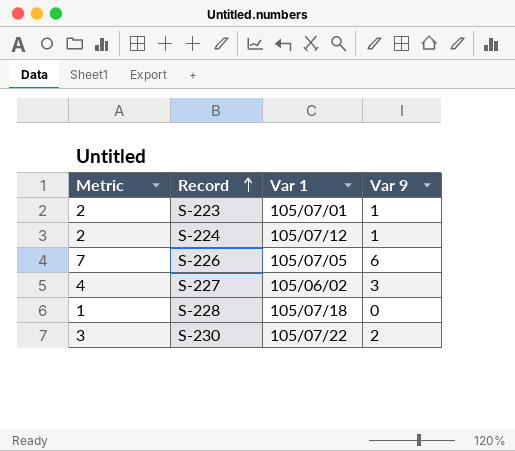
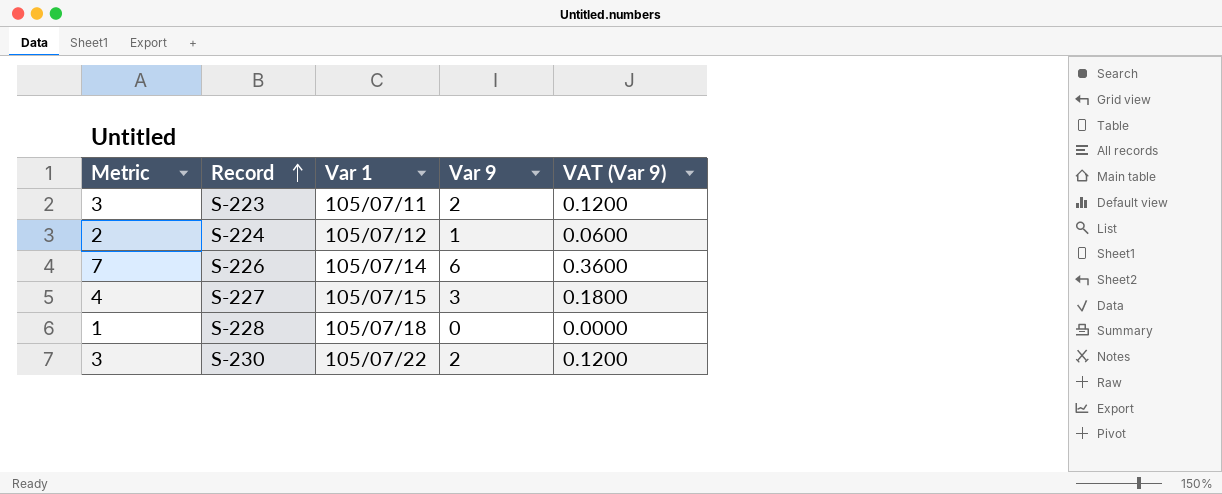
column VAT (Var 9) | formula: none -> [Var 9] * 0.06
S-223 | Metric: 2 -> 3
S-223 | Var 1: 105/07/01 -> 105/07/11
S-223 | Var 9: 1 -> 2
S-226 | Var 1: 105/07/05 -> 105/07/14
S-227 | Var 1: 105/06/02 -> 105/07/15

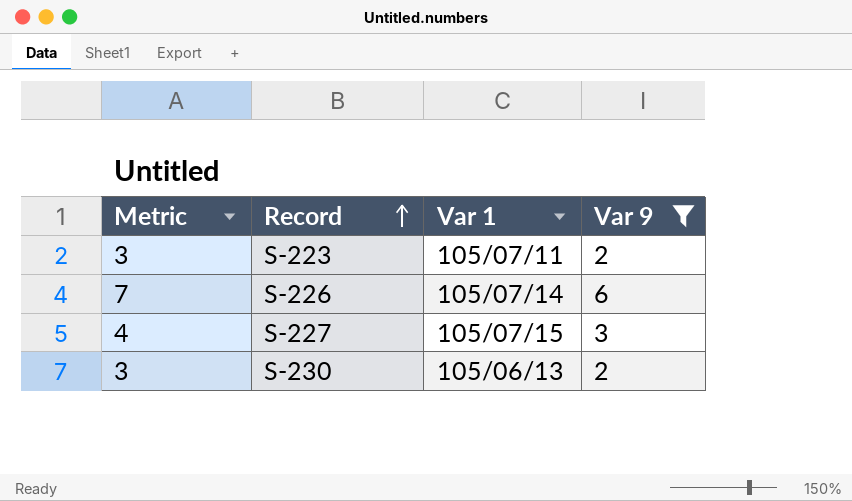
filter: none -> Var 9 >= 2
column VAT (Var 9) | formula: [Var 9] * 0.06 -> none
S-230 | Var 1: 105/07/22 -> 105/06/13

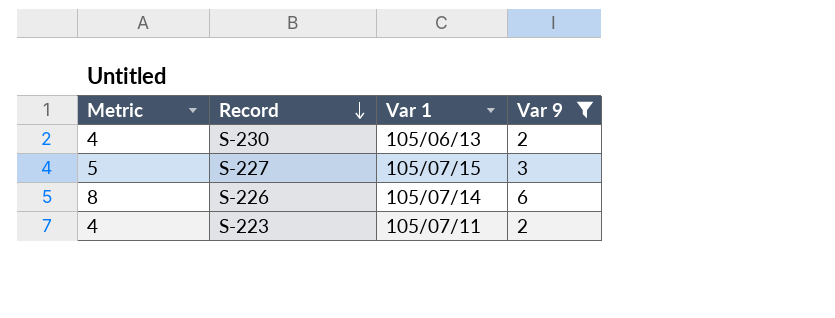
row order: Record ascending -> Record descending
column Metric | formula: [Var 9] + 1 -> [Var 9] + 2

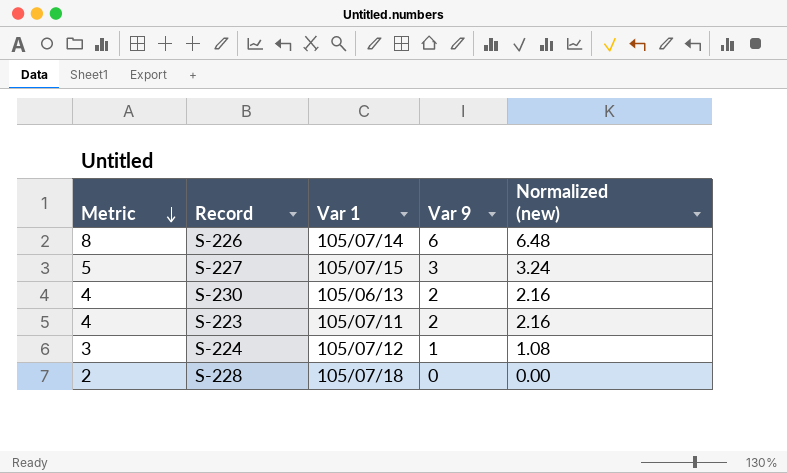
filter: Var 9 >= 2 -> none
row order: Record descending -> Metric descending
column Normalized (new) | formula: none -> [Var 9] * 1.08

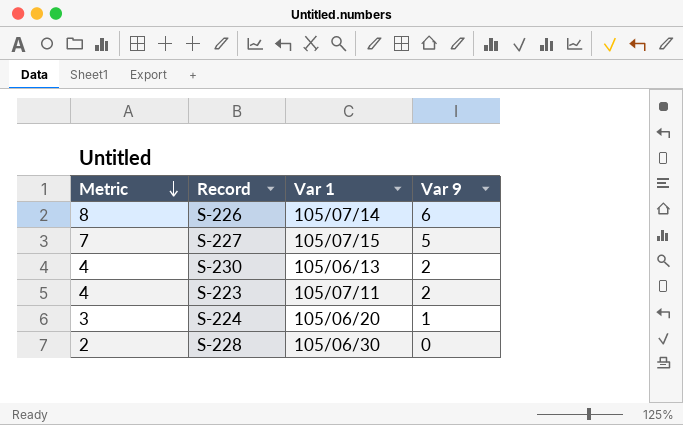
column Normalized (new) | formula: [Var 9] * 1.08 -> none
S-227 | Metric: 5 -> 7
S-227 | Var 9: 3 -> 5
S-224 | Var 1: 105/07/12 -> 105/06/20
S-228 | Var 1: 105/07/18 -> 105/06/30

